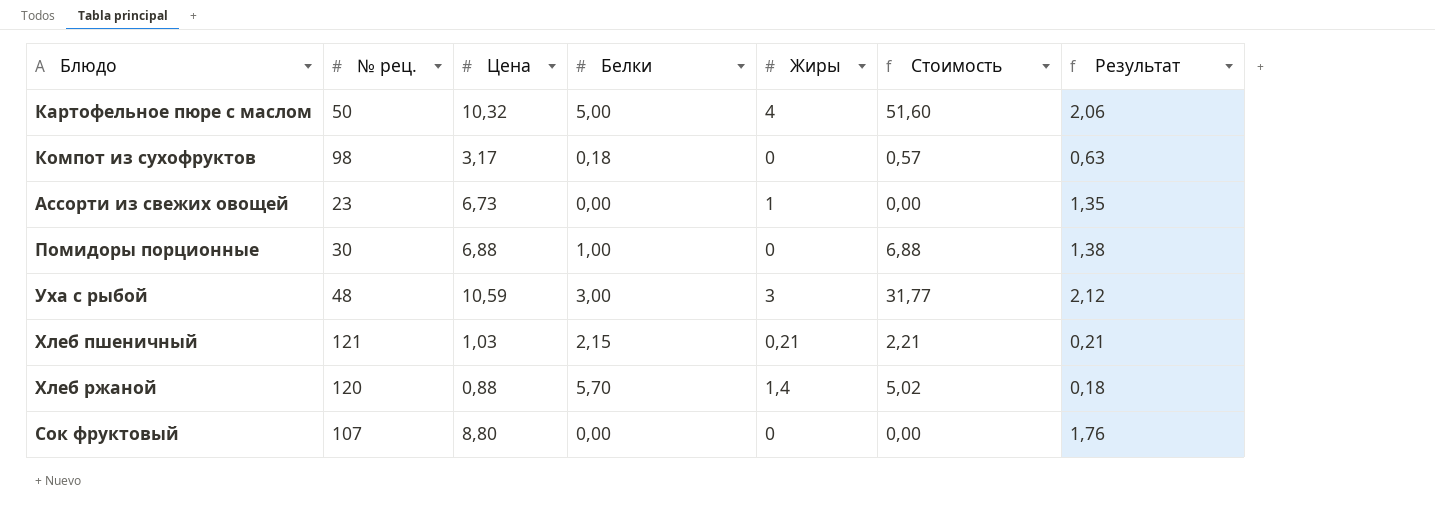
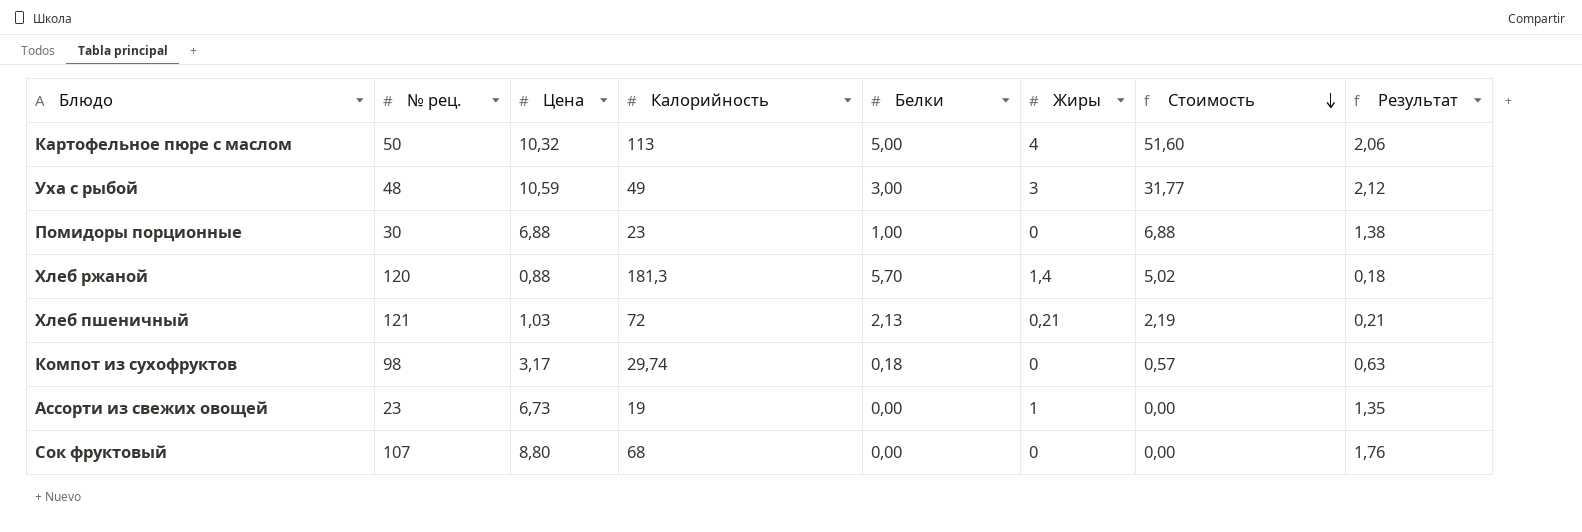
row order: none -> Стоимость descending
column Калорийность | position: none -> 4
Хлеб пшеничный | Белки: 2,15 -> 2,13
Хлеб пшеничный | Стоимость: 2,21 -> 2,19

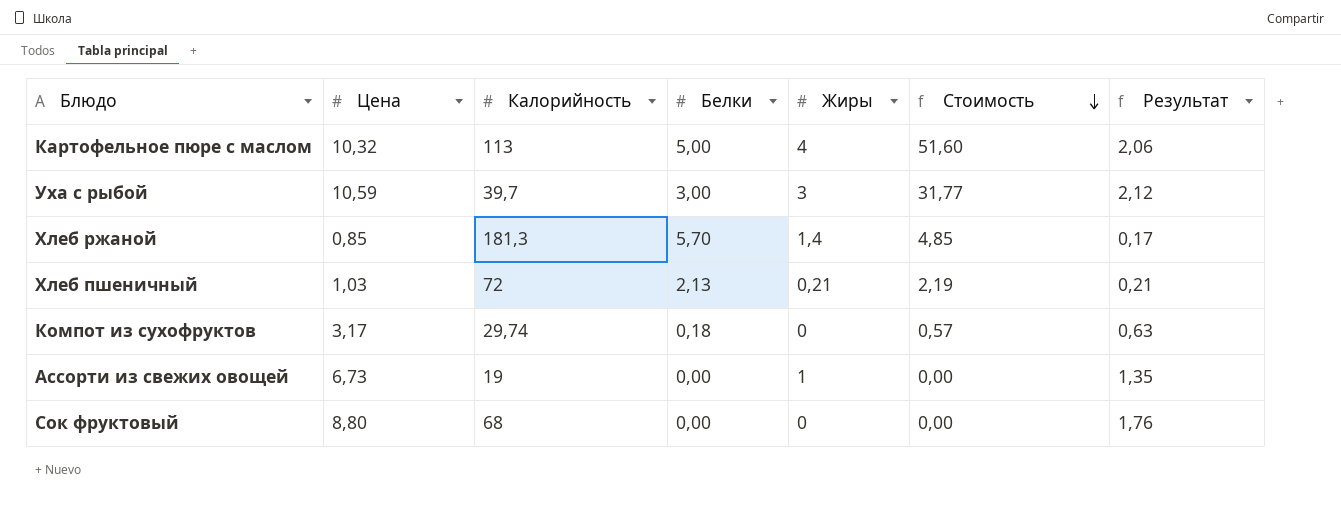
column № рец. | position: 2 -> none
row Помидоры порционные: 30 | 6,88 | 23 | 1,00 | 0 | 6,88 | 1,38 -> none
Уха с рыбой | Калорийность: 49 -> 39,7
Хлеб ржаной | Цена: 0,88 -> 0,85
Хлеб ржаной | Стоимость: 5,02 -> 4,85
Хлеб ржаной | Результат: 0,18 -> 0,17

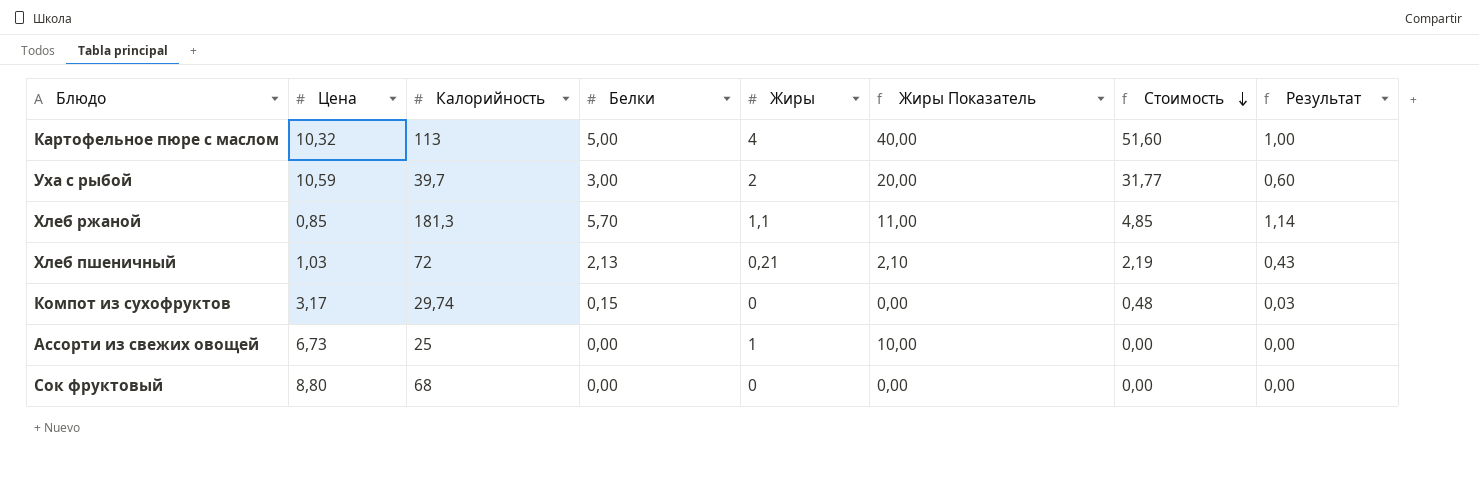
column Жиры Показатель | formula: none -> [Жиры] * 10
column Результат | formula: [Цена] * 0,2 -> [Белки] * 0,2
Уха с рыбой | Жиры: 3 -> 2
Хлеб ржаной | Жиры: 1,4 -> 1,1
Компот из сухофруктов | Белки: 0,18 -> 0,15
Компот из сухофруктов | Стоимость: 0,57 -> 0,48
Ассорти из свежих овощей | Калорийность: 19 -> 25

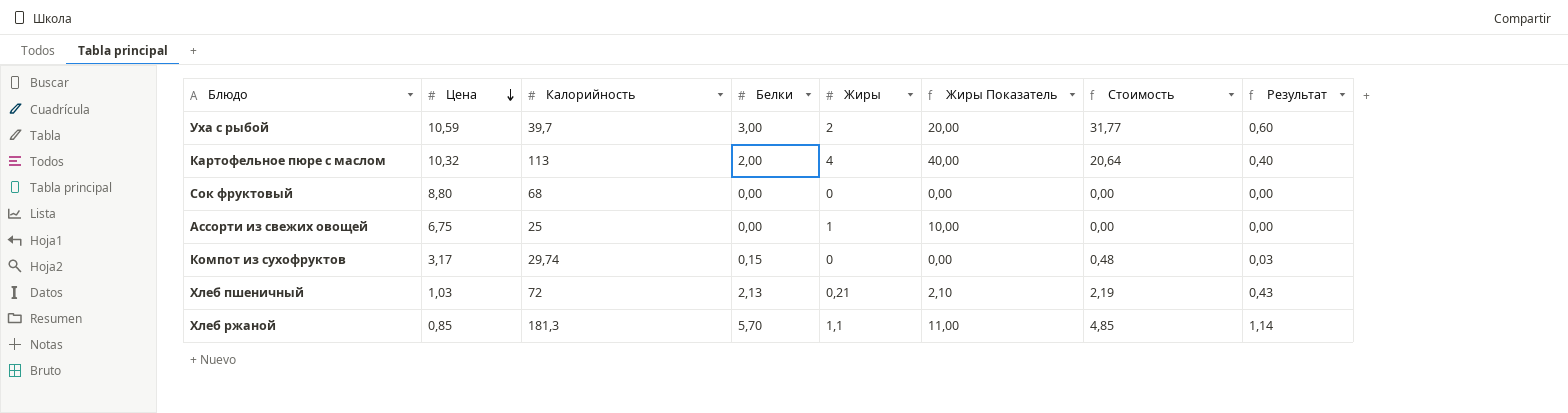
row order: Стоимость descending -> Цена descending
Картофельное пюре с маслом | Белки: 5,00 -> 2,00
Картофельное пюре с маслом | Стоимость: 51,60 -> 20,64
Картофельное пюре с маслом | Результат: 1,00 -> 0,40
Ассорти из свежих овощей | Цена: 6,73 -> 6,75

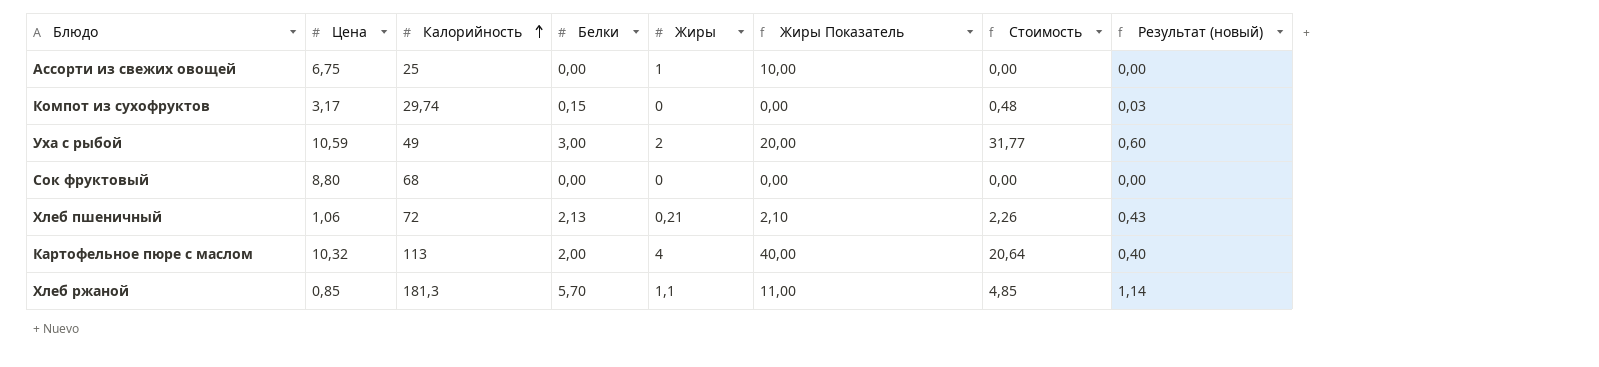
row order: Цена descending -> Калорийность ascending
column name: Результат -> Результат (новый)
Уха с рыбой | Калорийность: 39,7 -> 49
Хлеб пшеничный | Цена: 1,03 -> 1,06
Хлеб пшеничный | Стоимость: 2,19 -> 2,26

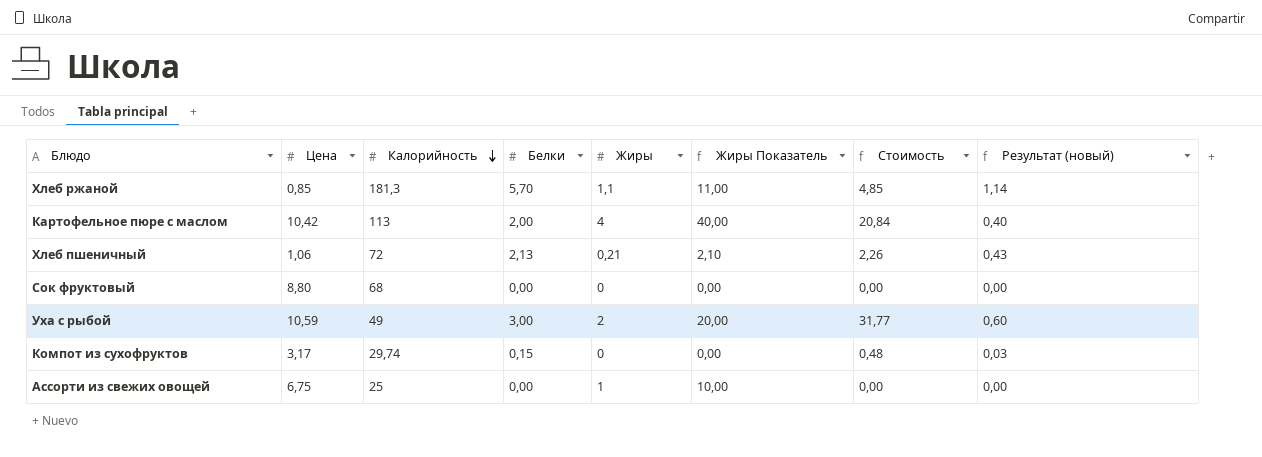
row order: Калорийность ascending -> Калорийность descending
Картофельное пюре с маслом | Цена: 10,32 -> 10,42
Картофельное пюре с маслом | Стоимость: 20,64 -> 20,84

